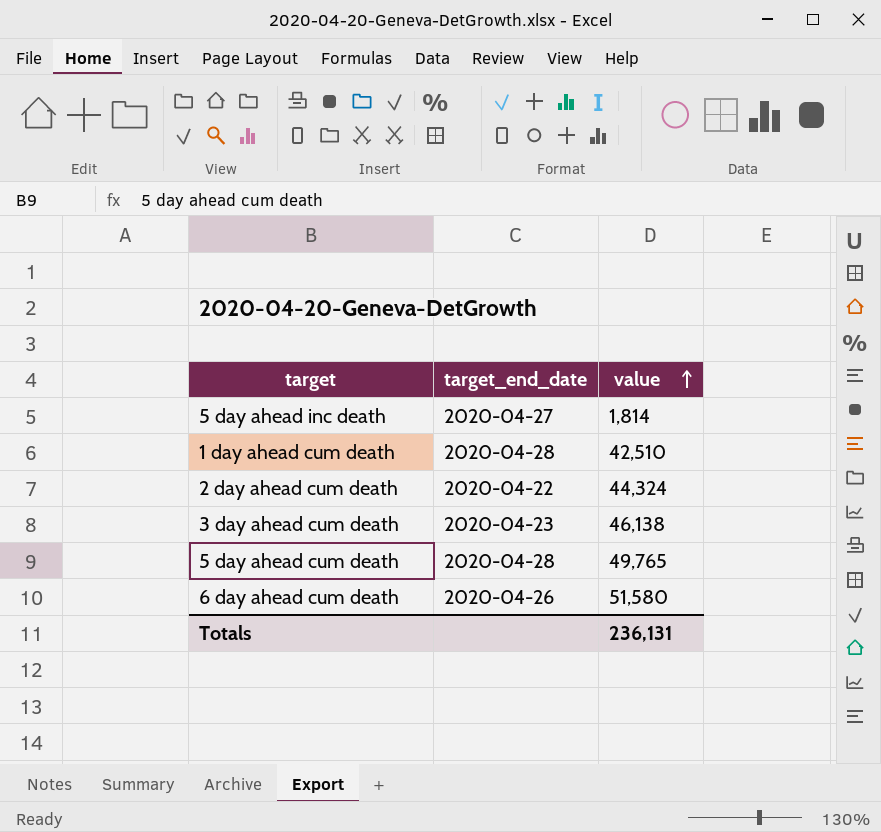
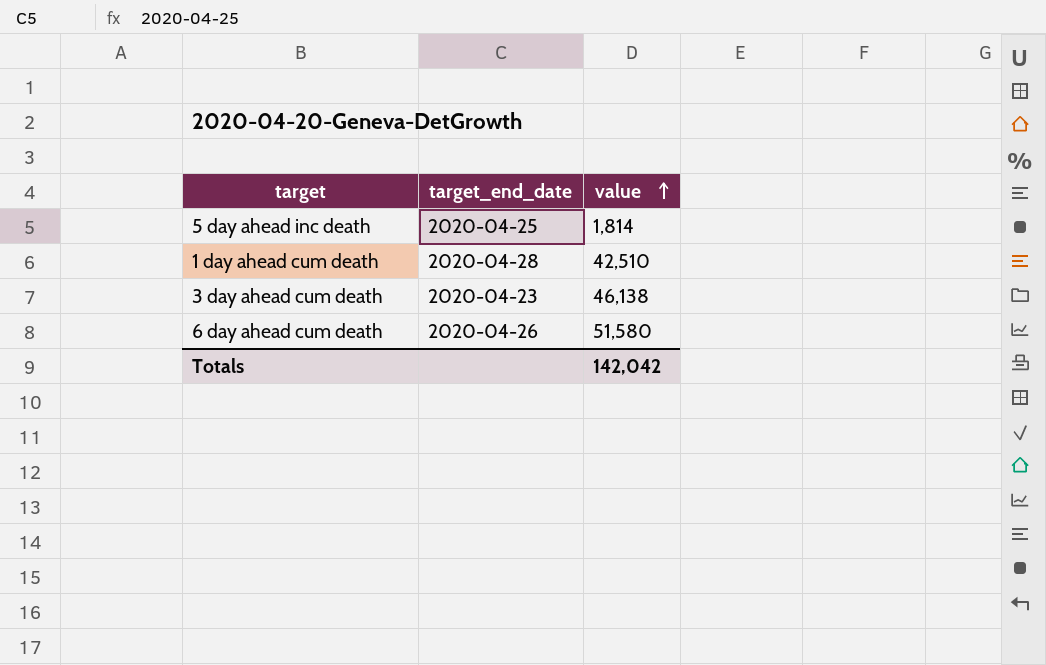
row 2 day ahead cum death: 2020-04-22 | 44,324 -> none
row 5 day ahead cum death: 2020-04-28 | 49,765 -> none
5 day ahead inc death | target_end_date: 2020-04-27 -> 2020-04-25
Totals | value: 236,131 -> 142,042

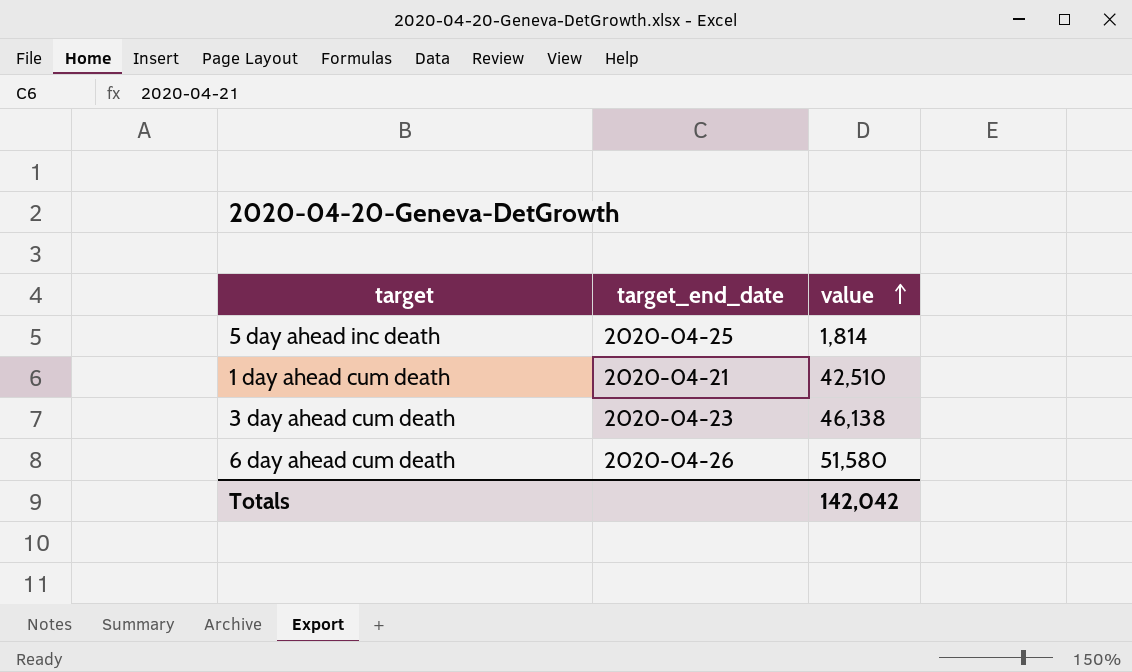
1 day ahead cum death | target_end_date: 2020-04-28 -> 2020-04-21

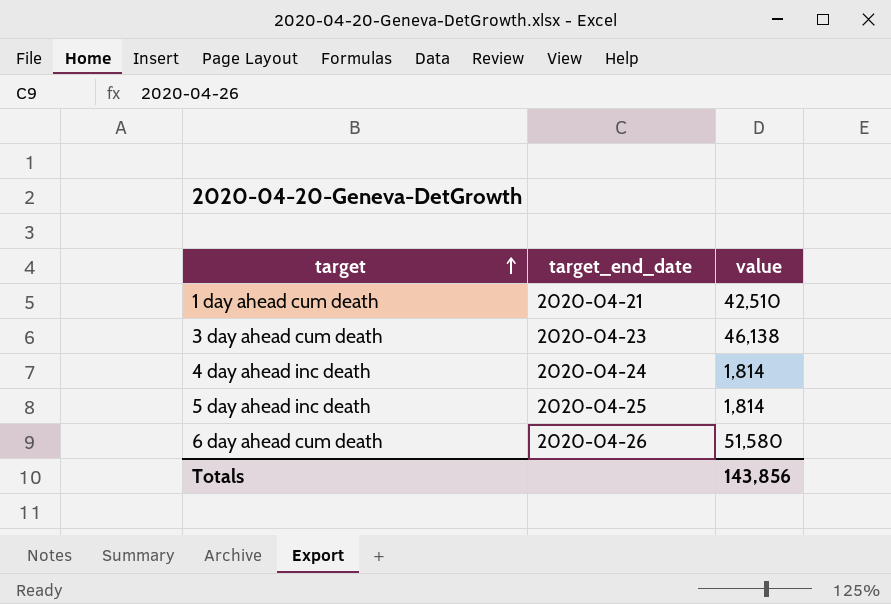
row order: value ascending -> target ascending
row 4 day ahead inc death: none -> 2020-04-24 | 1,814
Totals | value: 142,042 -> 143,856

